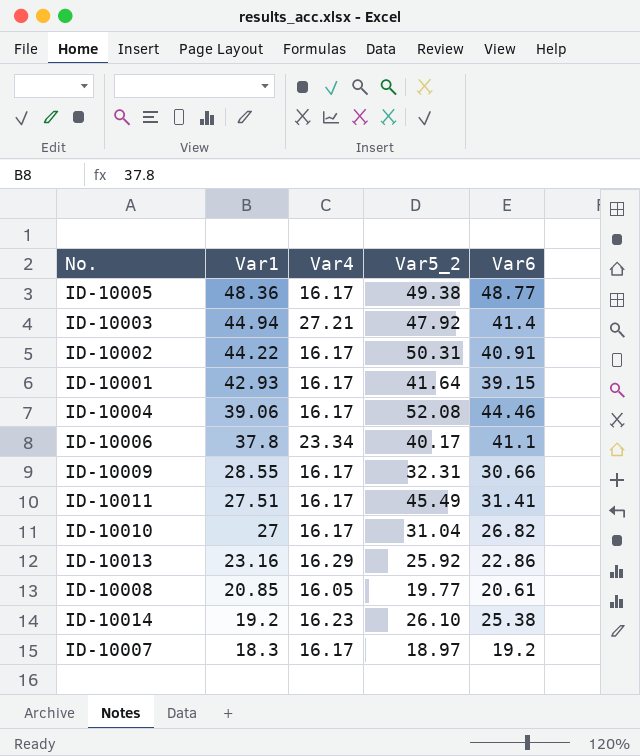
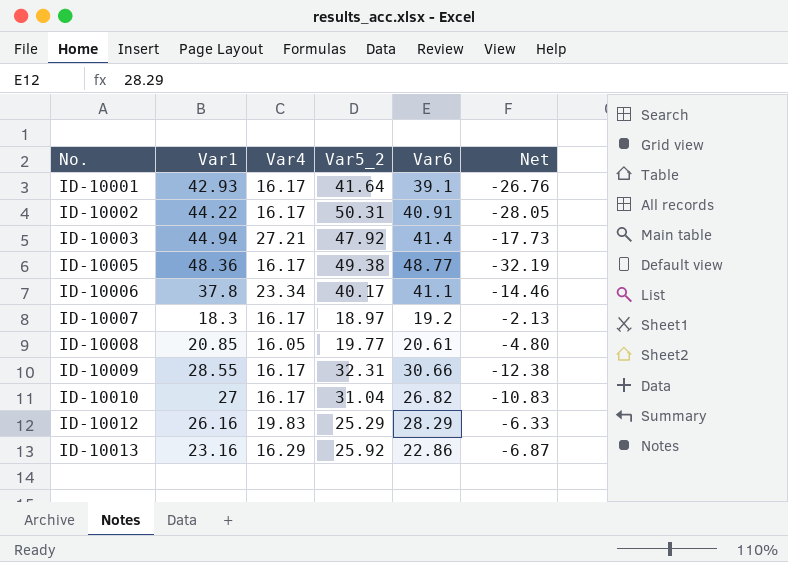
row order: Var1 descending -> No. ascending
column Net | formula: none -> [Var4] - [Var1]
row ID-10004: 39.06 | 16.17 | 52.08 | 44.46 -> none
row ID-10011: 27.51 | 16.17 | 45.49 | 31.41 -> none
row ID-10014: 19.2 | 16.23 | 26.10 | 25.38 -> none
ID-10001 | Var6: 39.15 -> 39.1
row ID-10012: none -> 26.16 | 19.83 | 25.29 | 28.29 | -6.33

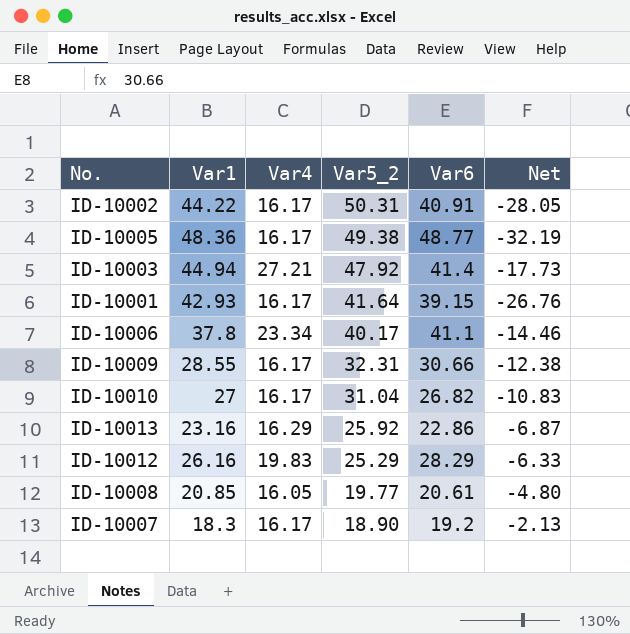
row order: No. ascending -> Var5_2 descending
ID-10001 | Var6: 39.1 -> 39.15
ID-10007 | Var5_2: 18.97 -> 18.90

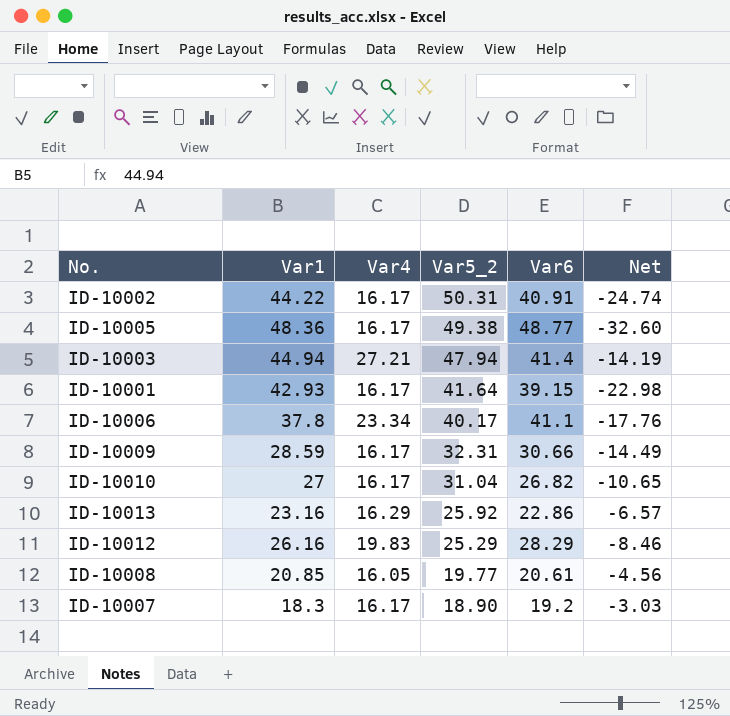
column Net | formula: [Var4] - [Var1] -> [Var4] - [Var6]
ID-10003 | Var5_2: 47.92 -> 47.94
ID-10009 | Var1: 28.55 -> 28.59

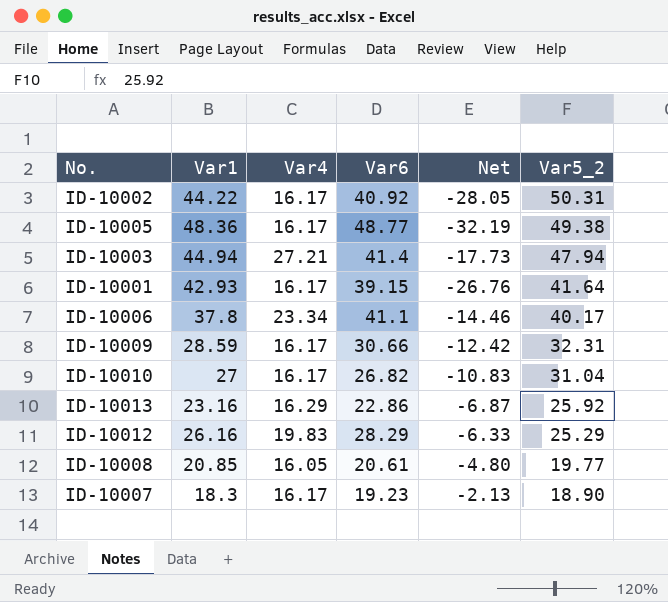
column Net | formula: [Var4] - [Var6] -> [Var4] - [Var1]
column Var5_2 | position: 4 -> 6
ID-10002 | Var6: 40.91 -> 40.92
ID-10007 | Var6: 19.2 -> 19.23

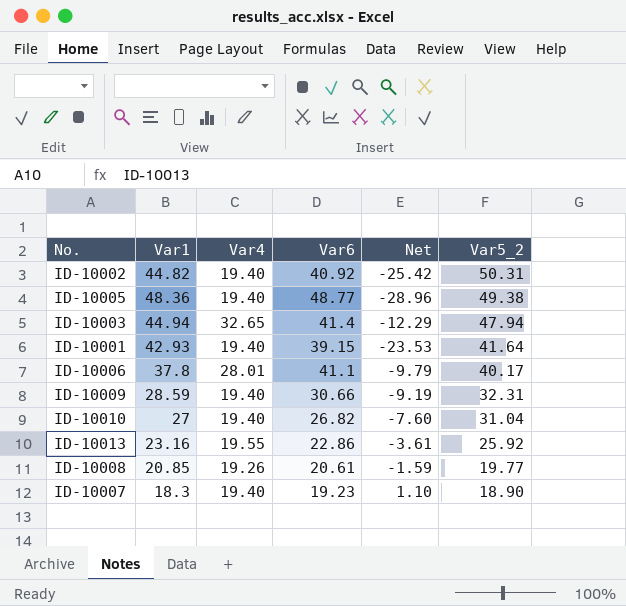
row ID-10012: 26.16 | 19.83 | 28.29 | -6.33 | 25.29 -> none
ID-10002 | Var1: 44.22 -> 44.82
ID-10002 | Var4: 16.17 -> 19.40
ID-10002 | Net: -28.05 -> -25.42
ID-10005 | Var4: 16.17 -> 19.40
ID-10005 | Net: -32.19 -> -28.96
ID-10003 | Var4: 27.21 -> 32.65
ID-10003 | Net: -17.73 -> -12.29
ID-10001 | Var4: 16.17 -> 19.40
ID-10001 | Net: -26.76 -> -23.53
ID-10006 | Var4: 23.34 -> 28.01
ID-10006 | Net: -14.46 -> -9.79
ID-10009 | Var4: 16.17 -> 19.40
ID-10009 | Net: -12.42 -> -9.19
ID-10010 | Var4: 16.17 -> 19.40
ID-10010 | Net: -10.83 -> -7.60
ID-10013 | Var4: 16.29 -> 19.55
ID-10013 | Net: -6.87 -> -3.61
ID-10008 | Var4: 16.05 -> 19.26
ID-10008 | Net: -4.80 -> -1.59
ID-10007 | Var4: 16.17 -> 19.40
ID-10007 | Net: -2.13 -> 1.10

